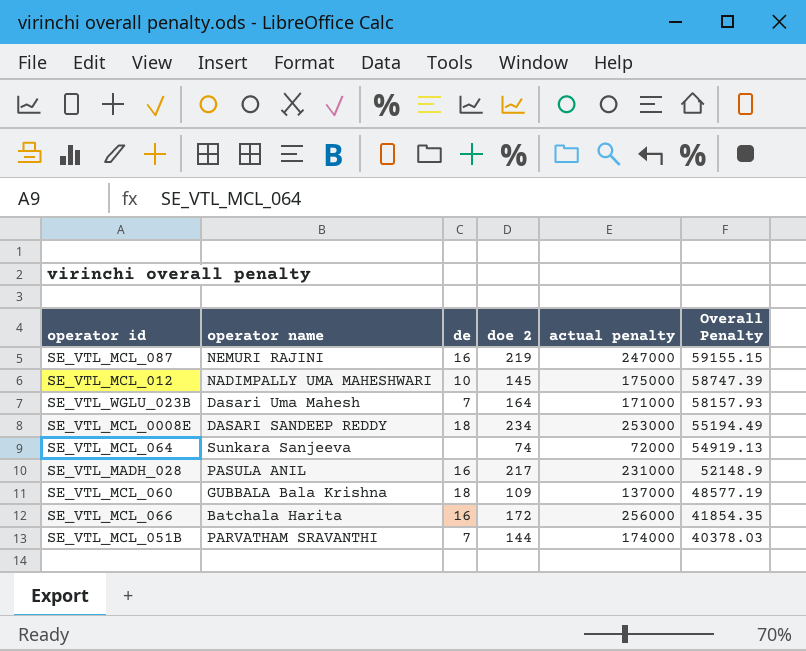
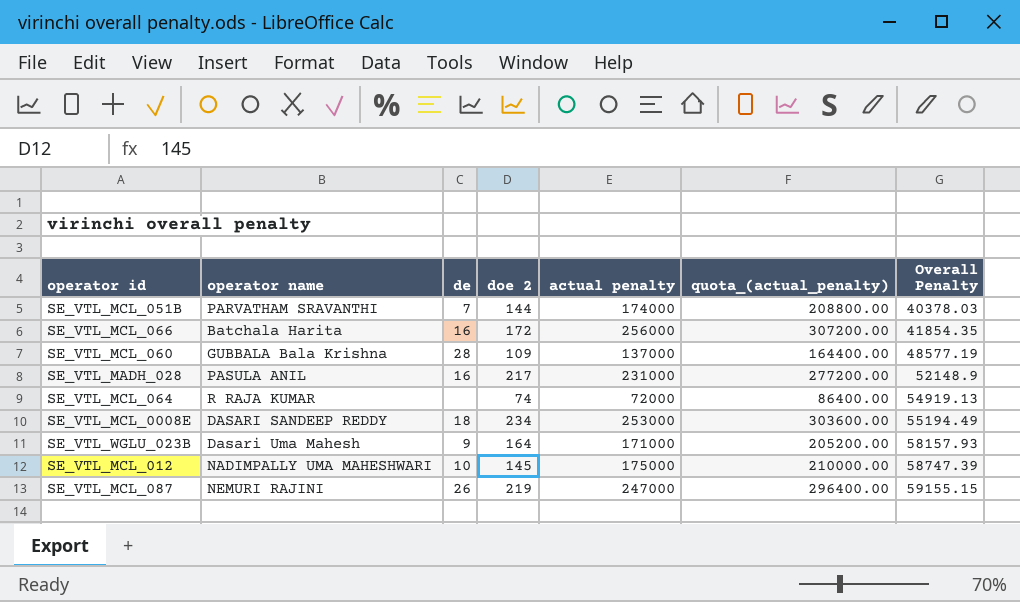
row order: Overall Penalty descending -> Overall Penalty ascending
column quota_(actual_penalty) | formula: none -> [actual penalty] * 1.2
SE_VTL_MCL_060 | de: 18 -> 28
SE_VTL_MCL_064 | operator name: Sunkara Sanjeeva -> R RAJA KUMAR
SE_VTL_WGLU_023B | de: 7 -> 9
SE_VTL_MCL_087 | de: 16 -> 26

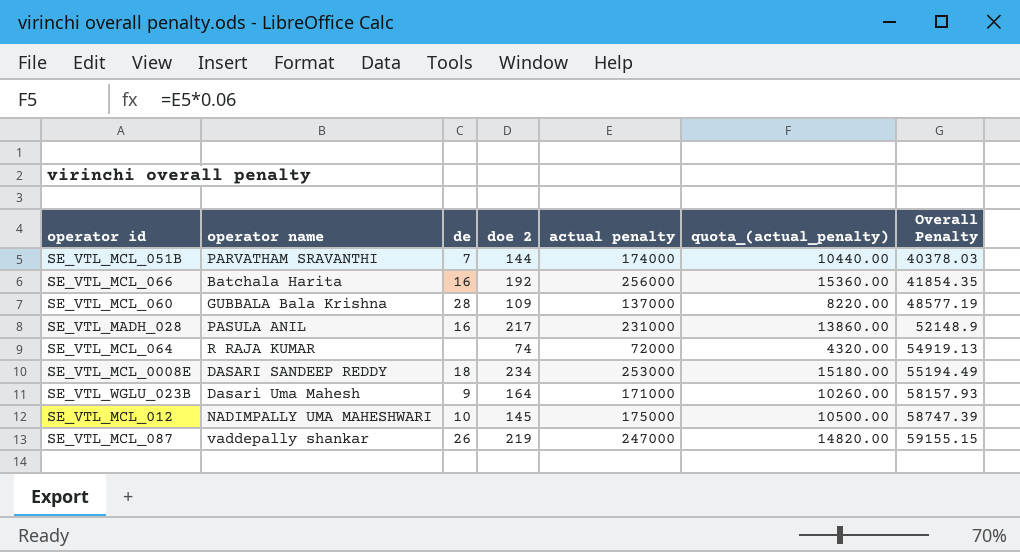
column quota_(actual_penalty) | formula: [actual penalty] * 1.2 -> [actual penalty] * 0.06
SE_VTL_MCL_066 | doe 2: 172 -> 192
SE_VTL_MCL_087 | operator name: NEMURI RAJINI -> vaddepally shankar

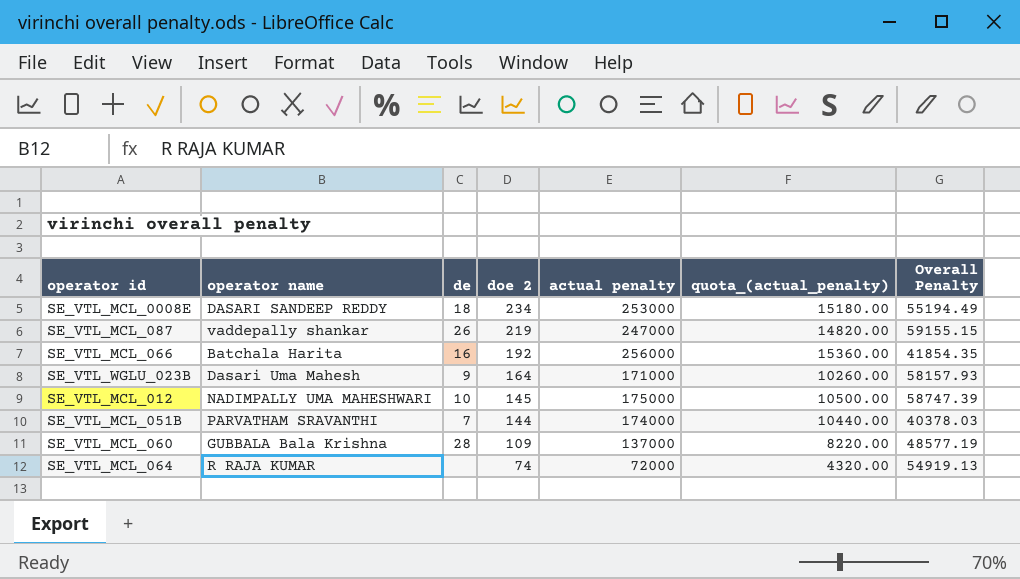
row order: Overall Penalty ascending -> doe 2 descending
row SE_VTL_MADH_028: PASULA ANIL | 16 | 217 | 231000 | 13860.00 | 52148.9 -> none

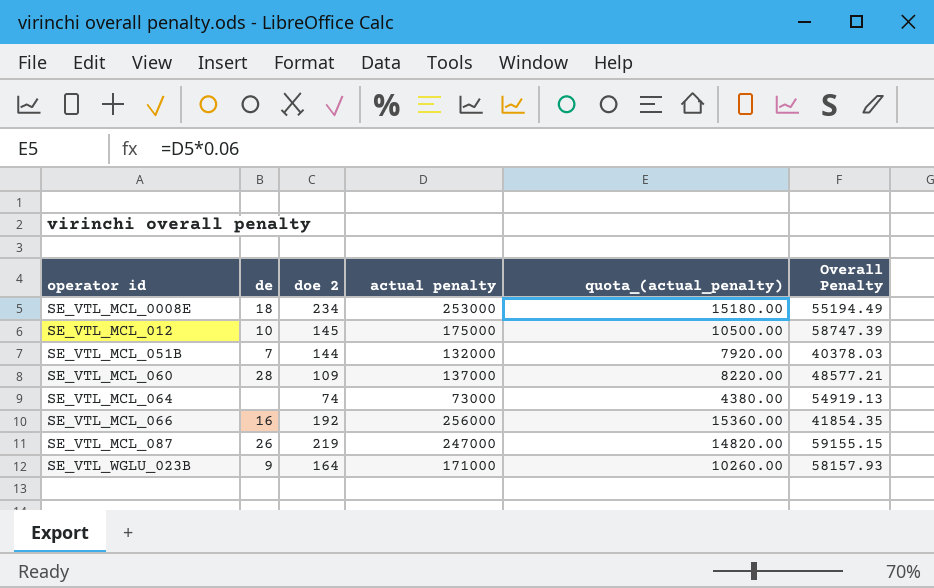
row order: doe 2 descending -> operator id ascending
column operator name | position: 2 -> none
SE_VTL_MCL_051B | actual penalty: 174000 -> 132000
SE_VTL_MCL_051B | quota_(actual_penalty): 10440.00 -> 7920.00
SE_VTL_MCL_060 | Overall Penalty: 48577.19 -> 48577.21
SE_VTL_MCL_064 | actual penalty: 72000 -> 73000
SE_VTL_MCL_064 | quota_(actual_penalty): 4320.00 -> 4380.00

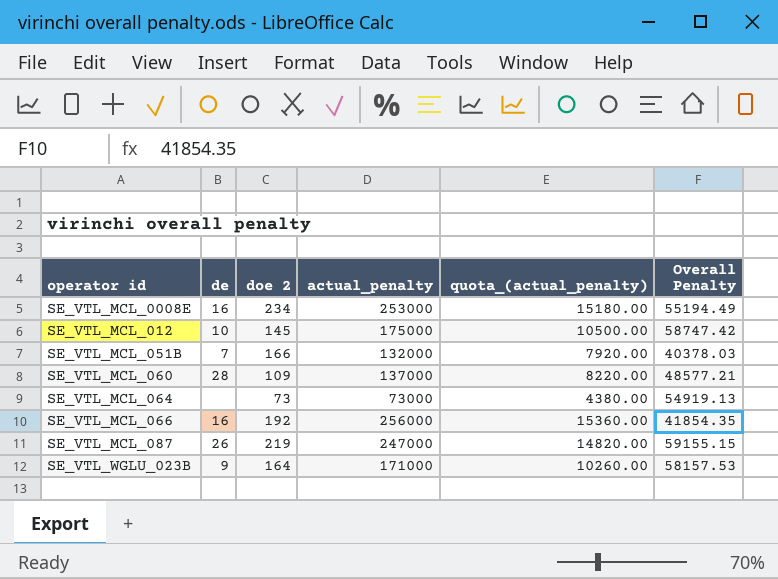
column name: actual penalty -> actual_penalty
SE_VTL_MCL_0008E | de: 18 -> 16
SE_VTL_MCL_012 | Overall Penalty: 58747.39 -> 58747.42
SE_VTL_MCL_051B | doe 2: 144 -> 166
SE_VTL_MCL_064 | doe 2: 74 -> 73
SE_VTL_WGLU_023B | Overall Penalty: 58157.93 -> 58157.53

